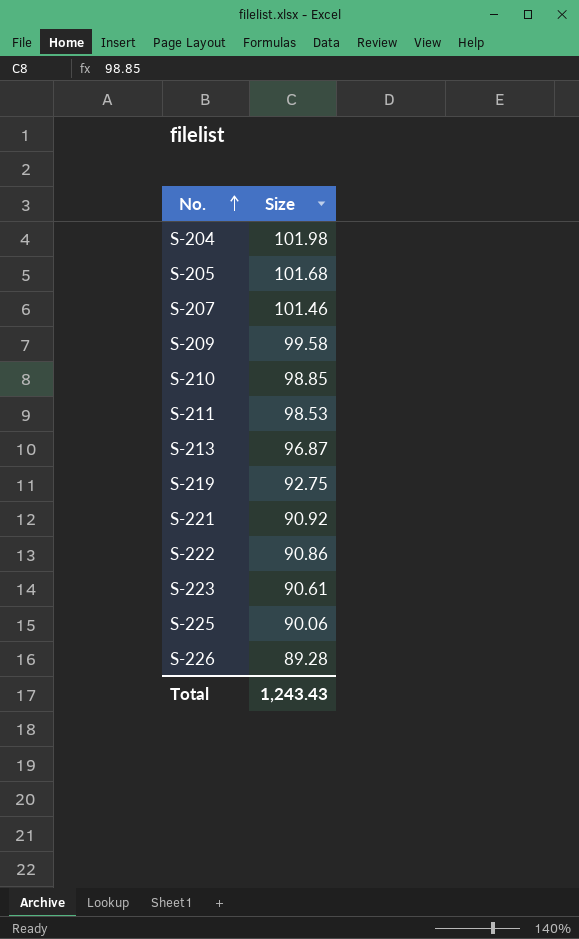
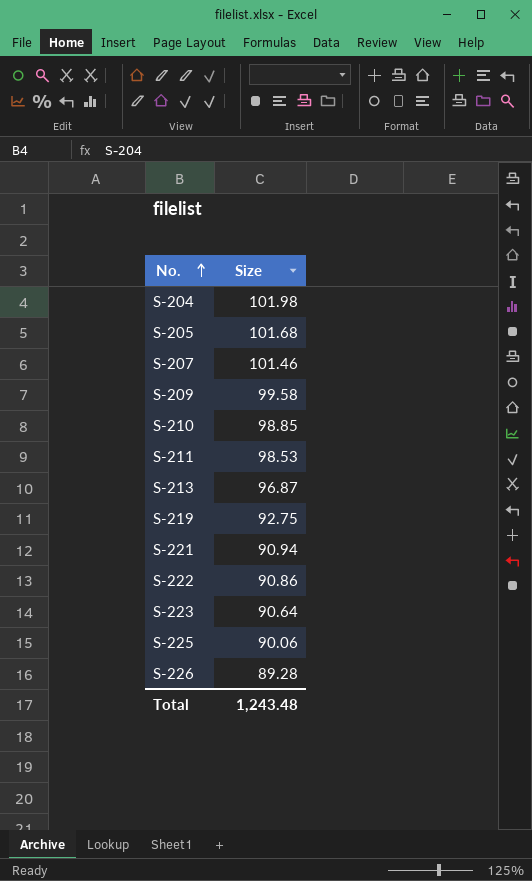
S-221 | Size: 90.92 -> 90.94
S-223 | Size: 90.61 -> 90.64
Total | Size: 1,243.43 -> 1,243.48

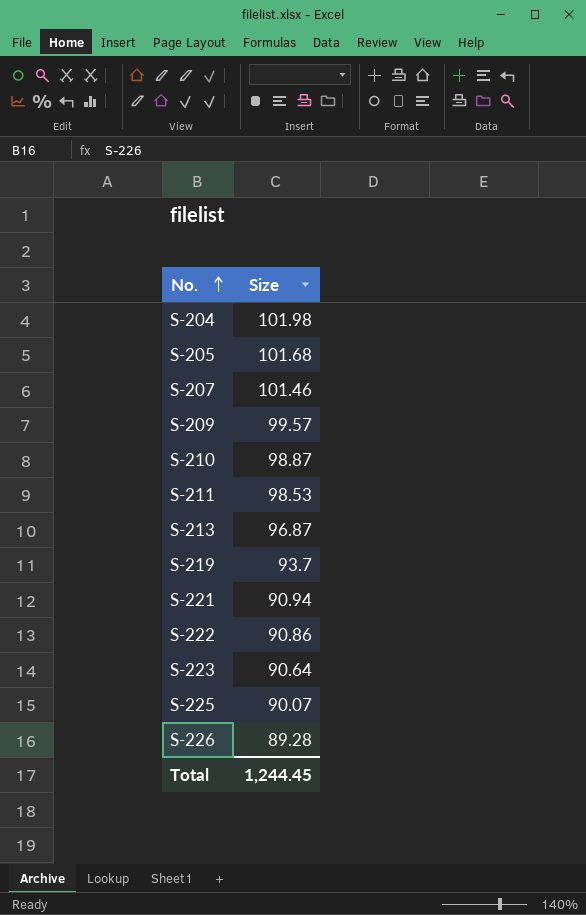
S-209 | Size: 99.58 -> 99.57
S-210 | Size: 98.85 -> 98.87
S-219 | Size: 92.75 -> 93.7
S-225 | Size: 90.06 -> 90.07
Total | Size: 1,243.48 -> 1,244.45

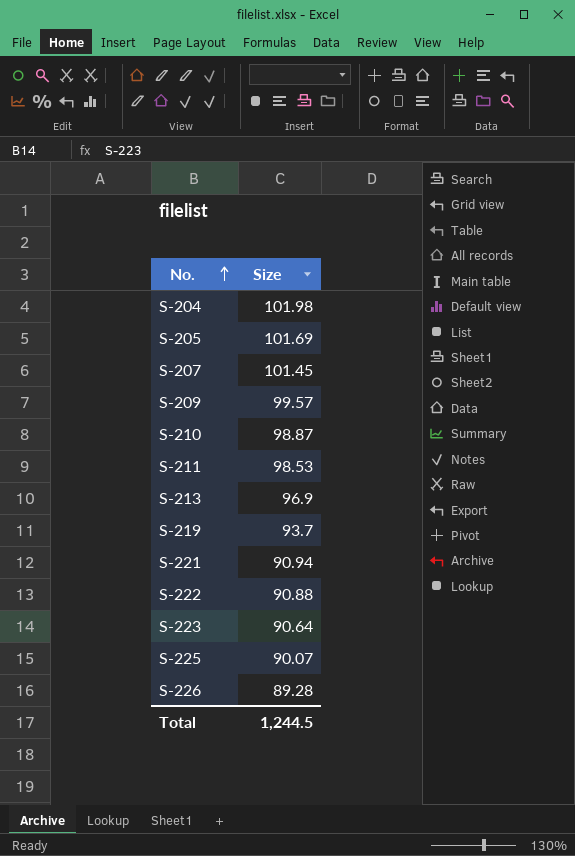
S-205 | Size: 101.68 -> 101.69
S-207 | Size: 101.46 -> 101.45
S-213 | Size: 96.87 -> 96.9
S-222 | Size: 90.86 -> 90.88
Total | Size: 1,244.45 -> 1,244.5

